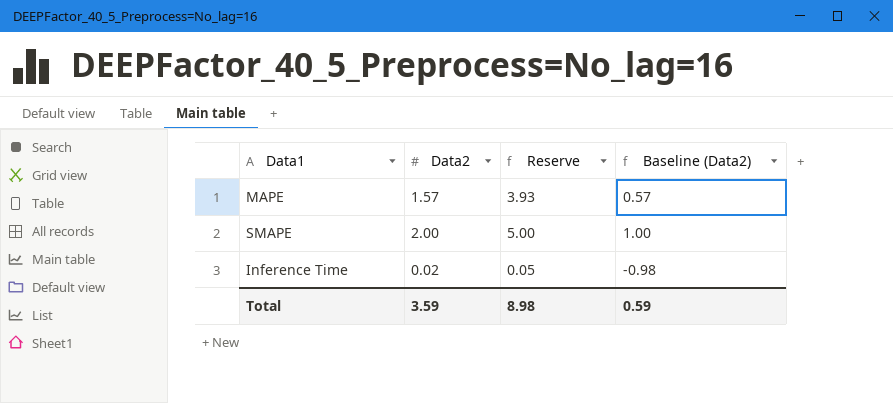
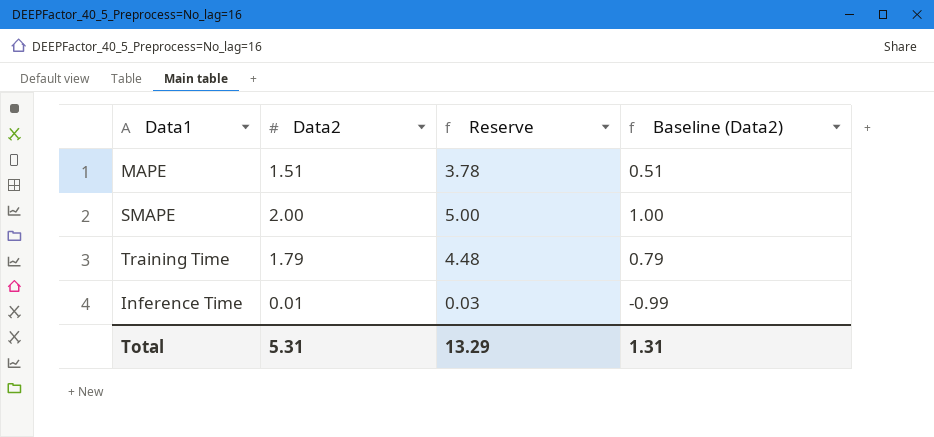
MAPE | Data2: 1.57 -> 1.51
MAPE | Reserve: 3.93 -> 3.78
MAPE | Baseline (Data2): 0.57 -> 0.51
row Training Time: none -> 1.79 | 4.48 | 0.79
Inference Time | Data2: 0.02 -> 0.01
Inference Time | Reserve: 0.05 -> 0.03
Inference Time | Baseline (Data2): -0.98 -> -0.99
Total | Data2: 3.59 -> 5.31
Total | Reserve: 8.98 -> 13.29
Total | Baseline (Data2): 0.59 -> 1.31

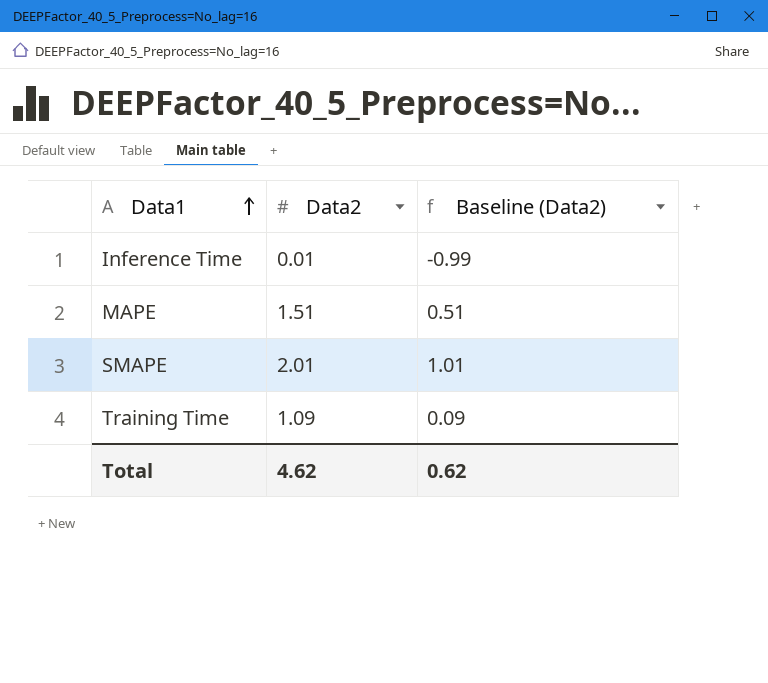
row order: none -> Data1 ascending
column Reserve | formula: [Data2] * 2.5 -> none
SMAPE | Data2: 2.00 -> 2.01
SMAPE | Baseline (Data2): 1.00 -> 1.01
Training Time | Data2: 1.79 -> 1.09
Training Time | Baseline (Data2): 0.79 -> 0.09
Total | Data2: 5.31 -> 4.62
Total | Baseline (Data2): 1.31 -> 0.62

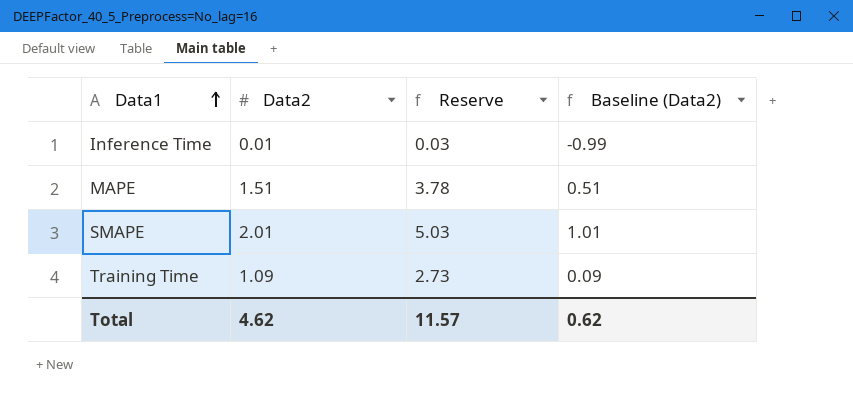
column Reserve | formula: none -> [Data2] * 2.5

